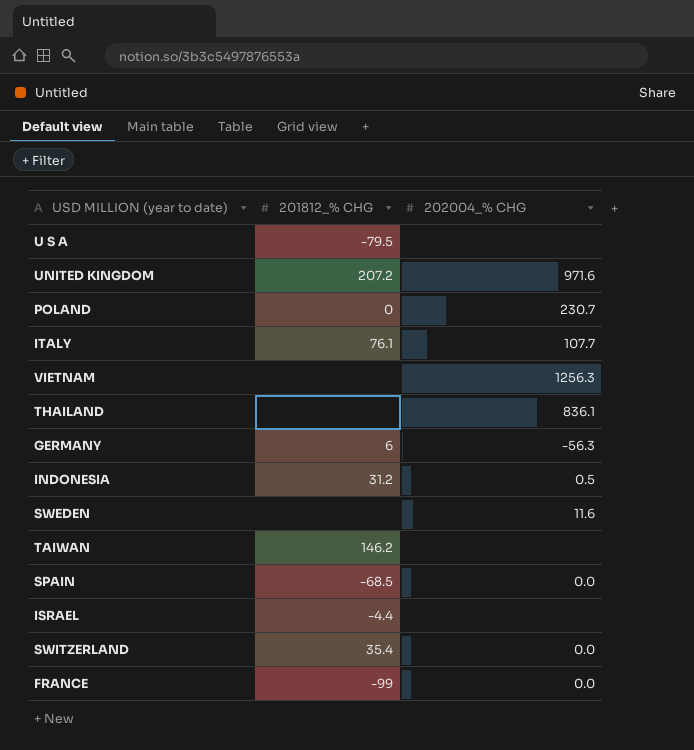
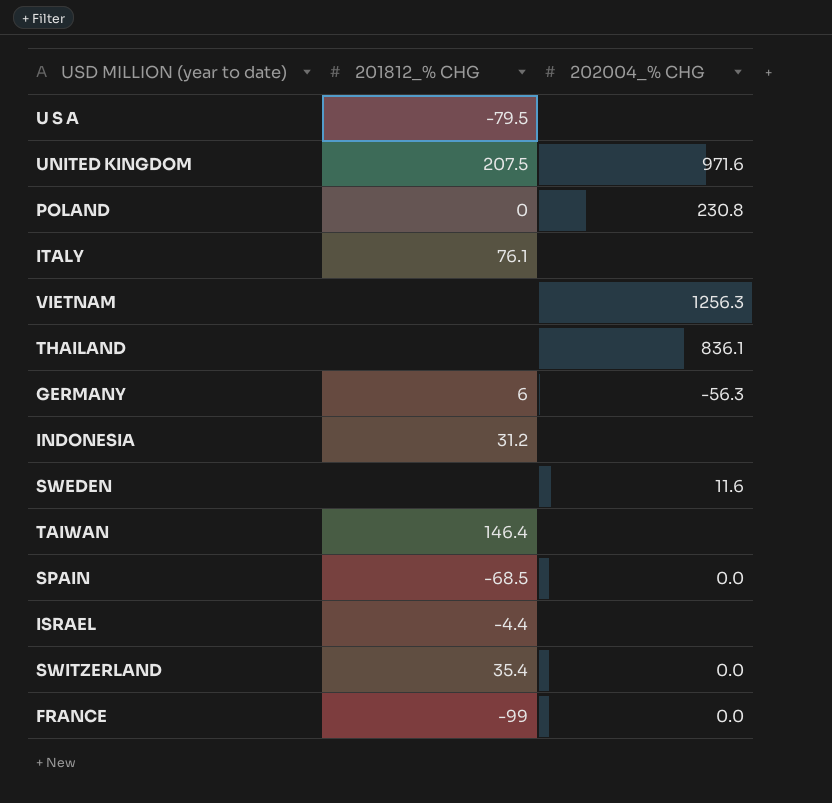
UNITED KINGDOM | 201812_% CHG: 207.2 -> 207.5
POLAND | 202004_% CHG: 230.7 -> 230.8
ITALY | 202004_% CHG: 107.7 -> none
INDONESIA | 202004_% CHG: 0.5 -> none
TAIWAN | 201812_% CHG: 146.2 -> 146.4

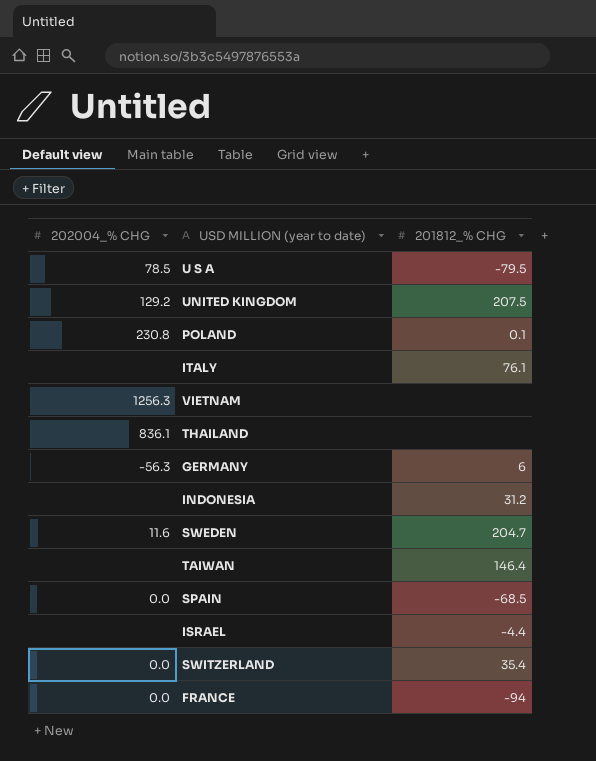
column 202004_% CHG | position: 3 -> 1
U S A | 202004_% CHG: none -> 78.5
UNITED KINGDOM | 202004_% CHG: 971.6 -> 129.2
POLAND | 201812_% CHG: 0 -> 0.1
SWEDEN | 201812_% CHG: none -> 204.7
FRANCE | 201812_% CHG: -99 -> -94

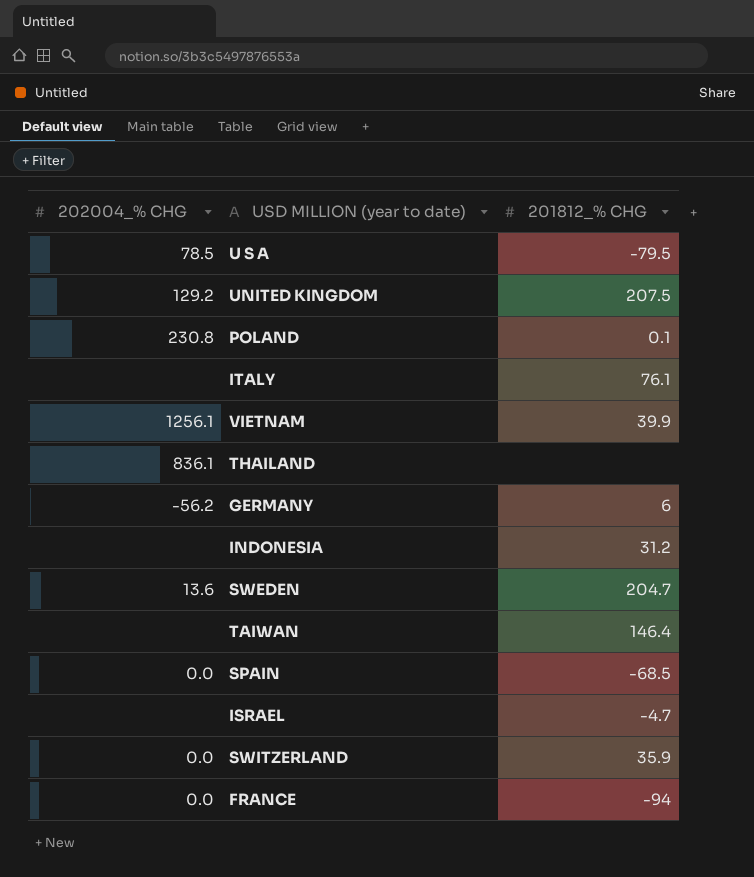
VIETNAM | 202004_% CHG: 1256.3 -> 1256.1
VIETNAM | 201812_% CHG: none -> 39.9
GERMANY | 202004_% CHG: -56.3 -> -56.2
SWEDEN | 202004_% CHG: 11.6 -> 13.6
ISRAEL | 201812_% CHG: -4.4 -> -4.7
SWITZERLAND | 201812_% CHG: 35.4 -> 35.9

